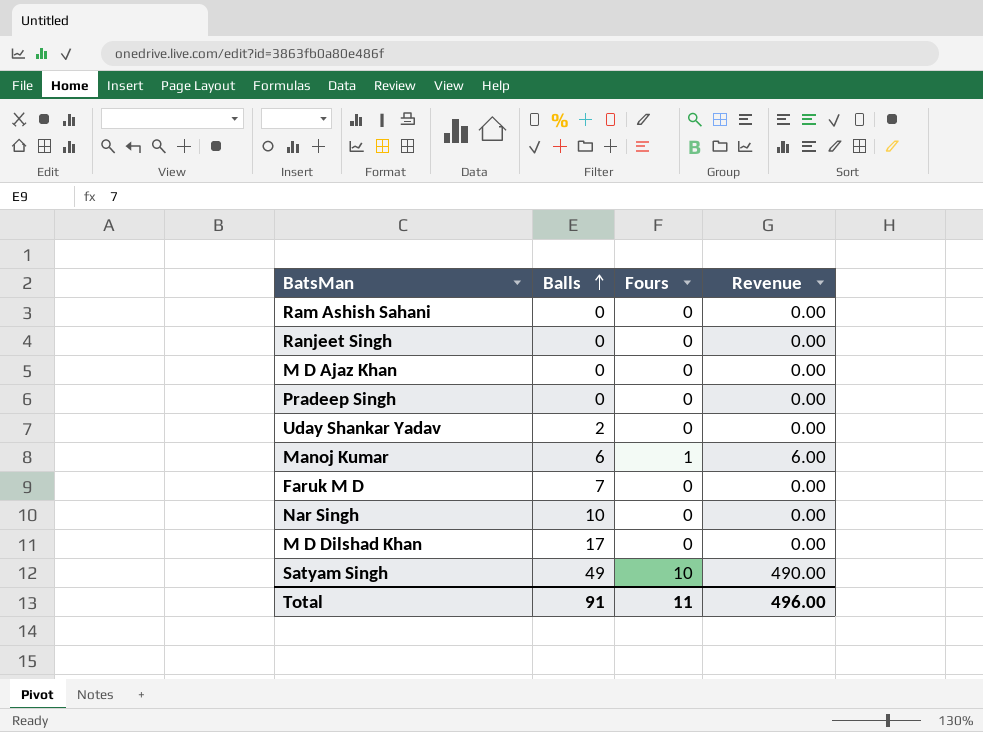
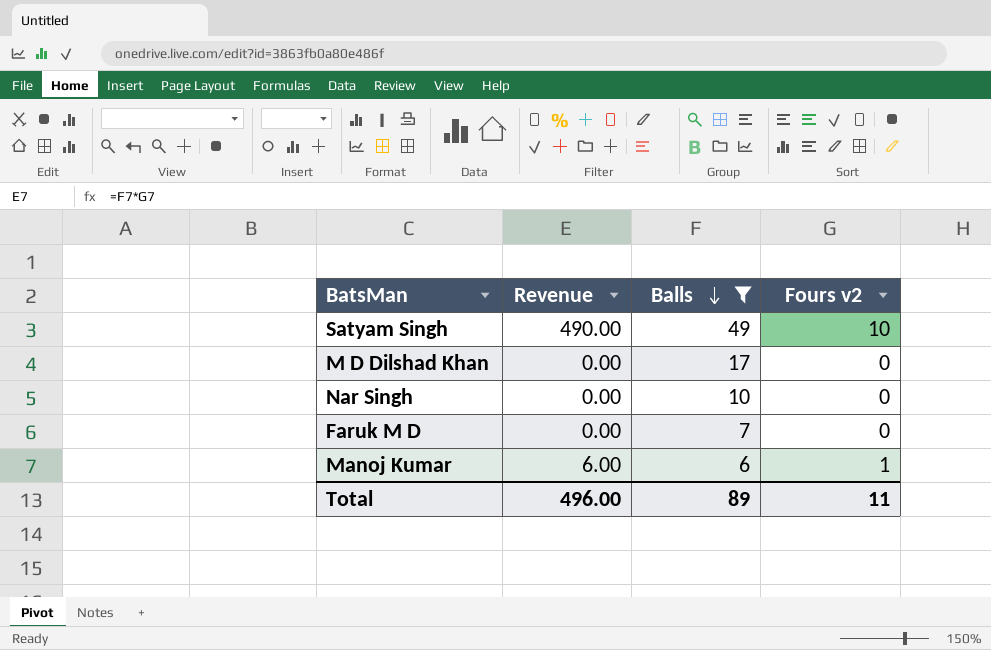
filter: none -> Balls >= 6
row order: Balls ascending -> Balls descending
column Revenue | position: 4 -> 2
column name: Fours -> Fours v2
Total | Balls: 91 -> 89

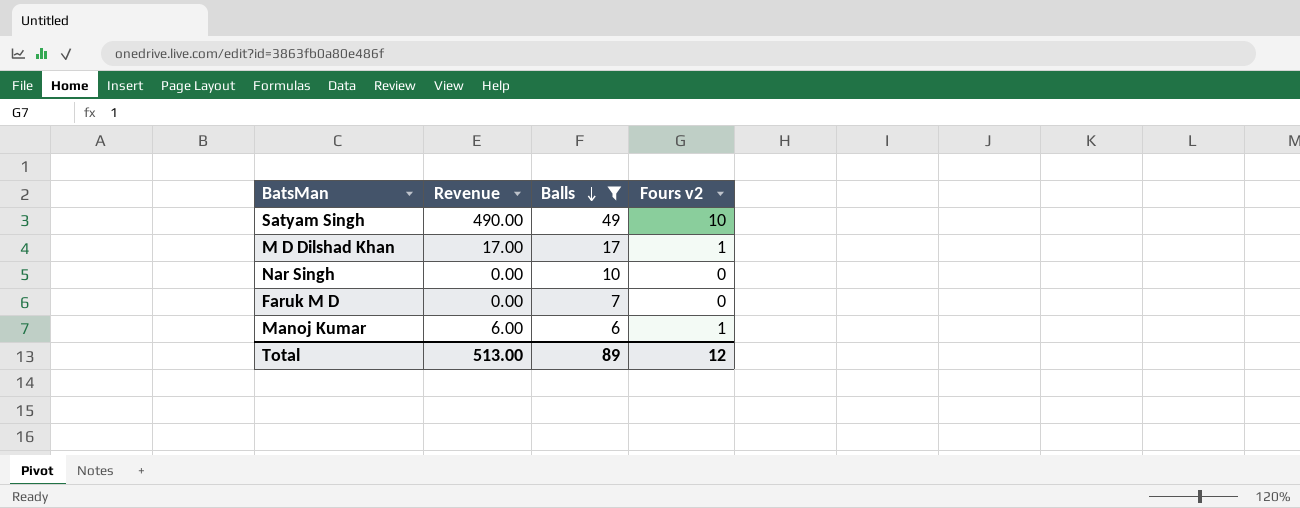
M D Dilshad Khan | Revenue: 0.00 -> 17.00
M D Dilshad Khan | Fours v2: 0 -> 1
Total | Revenue: 496.00 -> 513.00
Total | Fours v2: 11 -> 12

